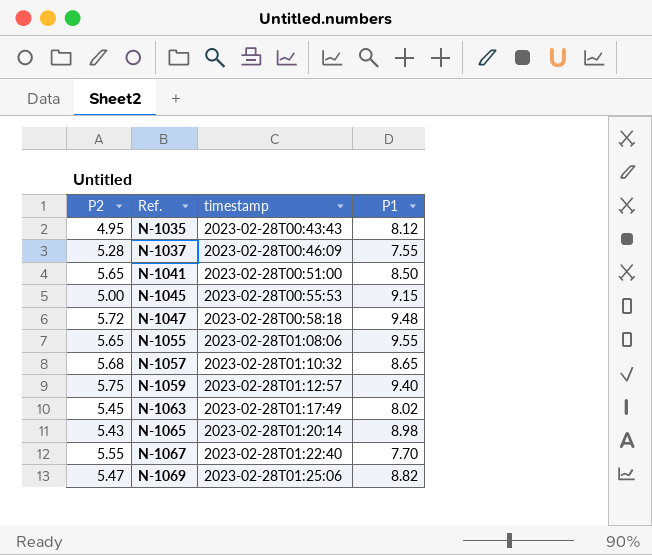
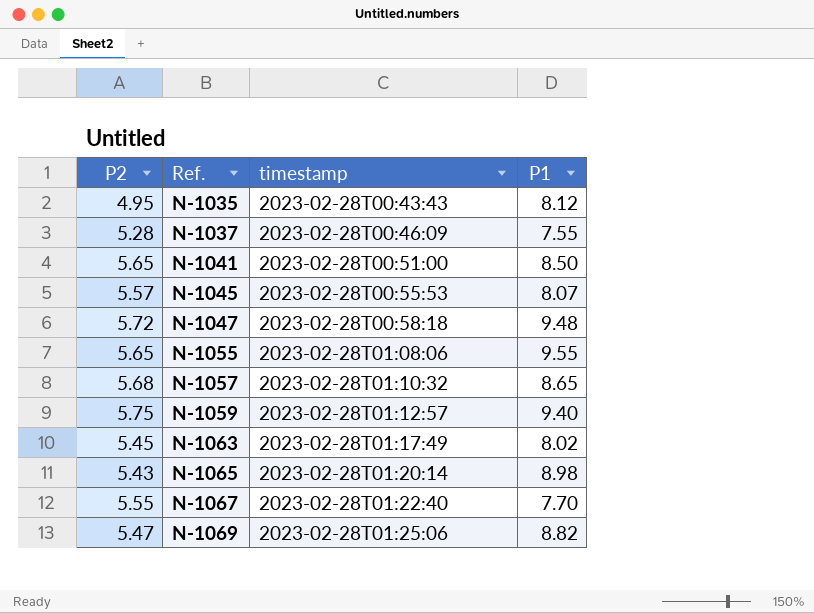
N-1045 | P2: 5.00 -> 5.57
N-1045 | P1: 9.15 -> 8.07

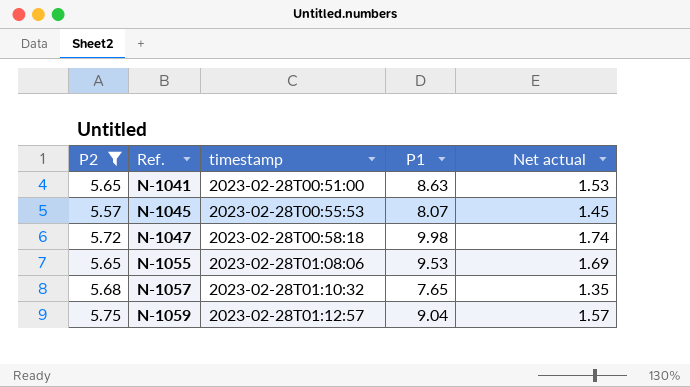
filter: none -> P2 >= 5.57
column Net actual | formula: none -> [P1] / [P2]
N-1041 | P1: 8.50 -> 8.63
N-1047 | P1: 9.48 -> 9.98
N-1055 | P1: 9.55 -> 9.53
N-1057 | P1: 8.65 -> 7.65
N-1059 | P1: 9.40 -> 9.04

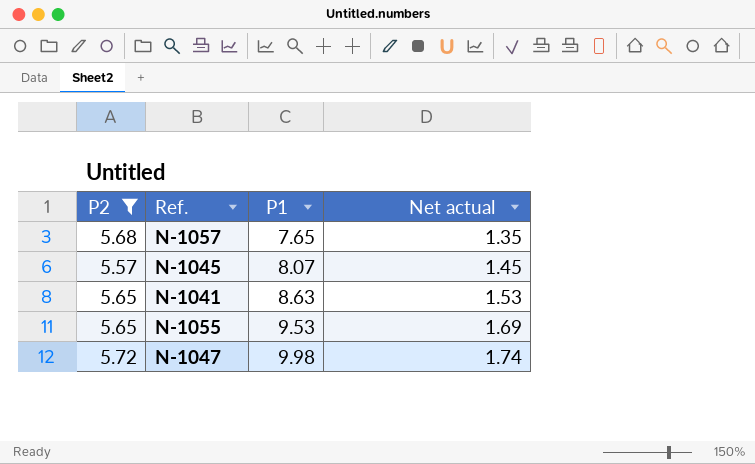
row order: Ref. ascending -> P1 ascending
column timestamp | position: 3 -> none
row N-1059: 5.75 | 2023-02-28T01:12:57 | 9.04 | 1.57 -> none

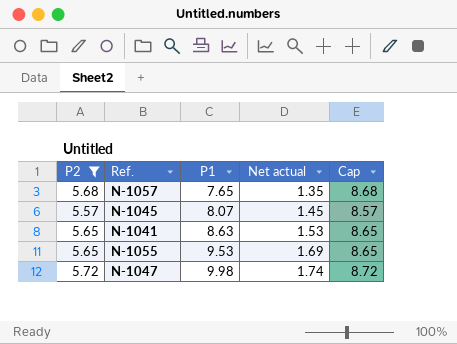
column Cap | formula: none -> [P2] + 3

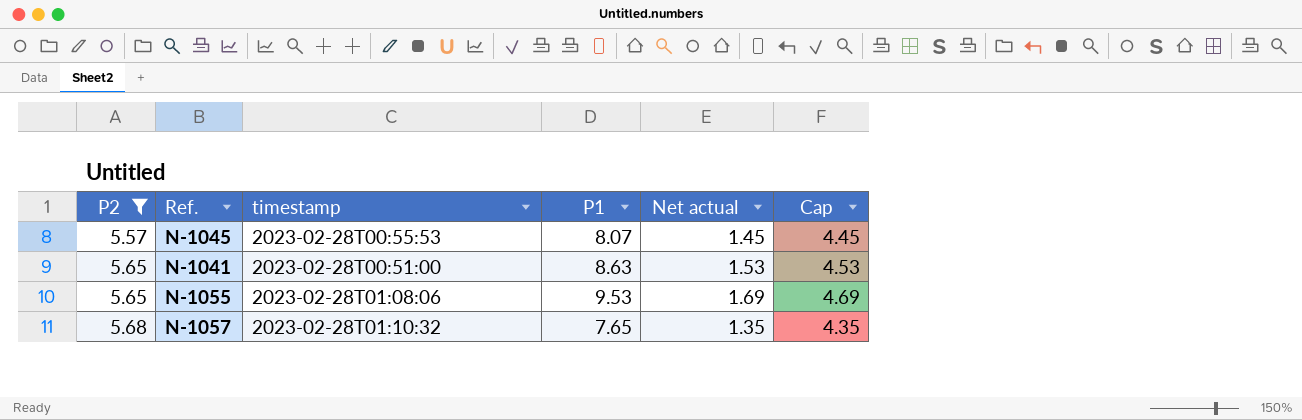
row order: P1 ascending -> P2 ascending
column timestamp | position: none -> 3
column Cap | formula: [P2] + 3 -> [Net actual] + 3
row N-1047: 5.72 | 9.98 | 1.74 | 8.72 -> none

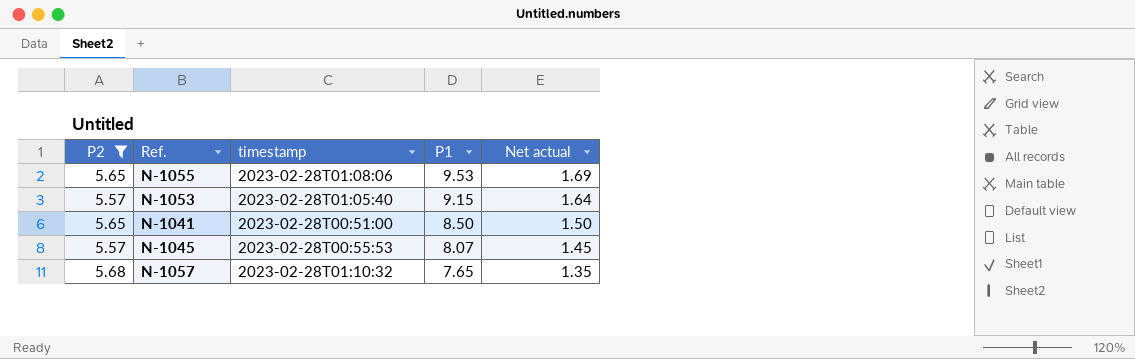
row order: P2 ascending -> P1 descending
column Cap | formula: [Net actual] + 3 -> none
row N-1053: none -> 5.57 | 2023-02-28T01:05:40 | 9.15 | 1.64
N-1041 | P1: 8.63 -> 8.50
N-1041 | Net actual: 1.53 -> 1.50

